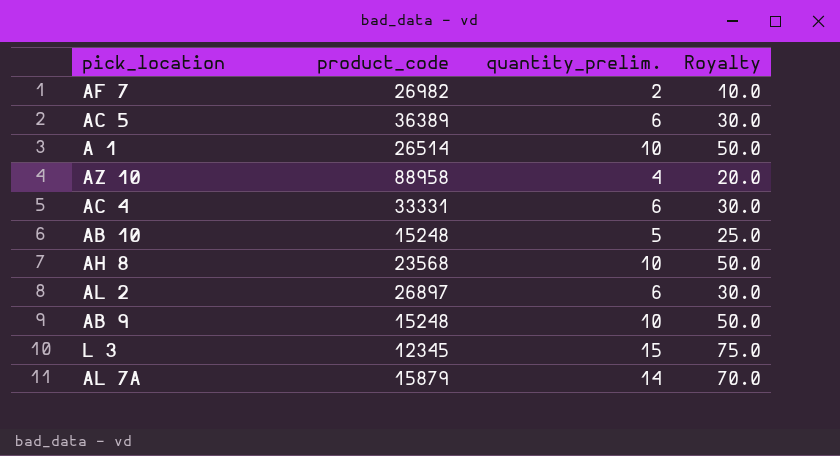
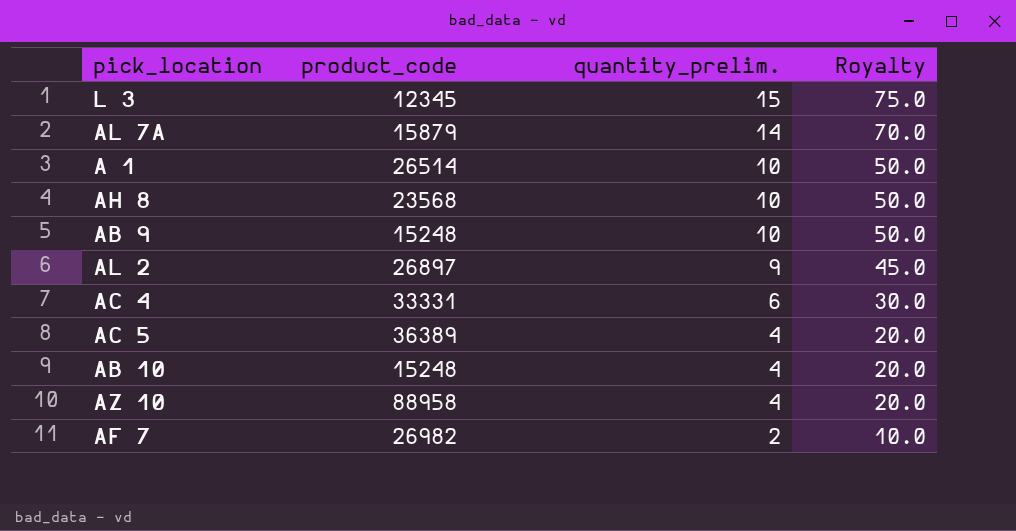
row order: none -> quantity_prelim. descending
AL 2 | quantity_prelim.: 6 -> 9
AL 2 | Royalty: 30.0 -> 45.0
AC 5 | quantity_prelim.: 6 -> 4
AC 5 | Royalty: 30.0 -> 20.0
AB 10 | quantity_prelim.: 5 -> 4
AB 10 | Royalty: 25.0 -> 20.0

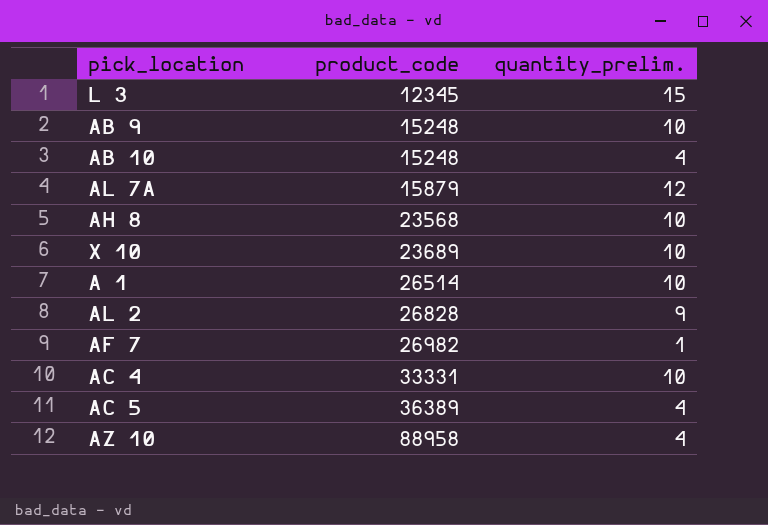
row order: quantity_prelim. descending -> product_code ascending
column Royalty | formula: [quantity_prelim.] * 5 -> none
AL 7A | quantity_prelim.: 14 -> 12
row X 10: none -> 23689 | 10
AL 2 | product_code: 26897 -> 26828
AF 7 | quantity_prelim.: 2 -> 1
AC 4 | quantity_prelim.: 6 -> 10

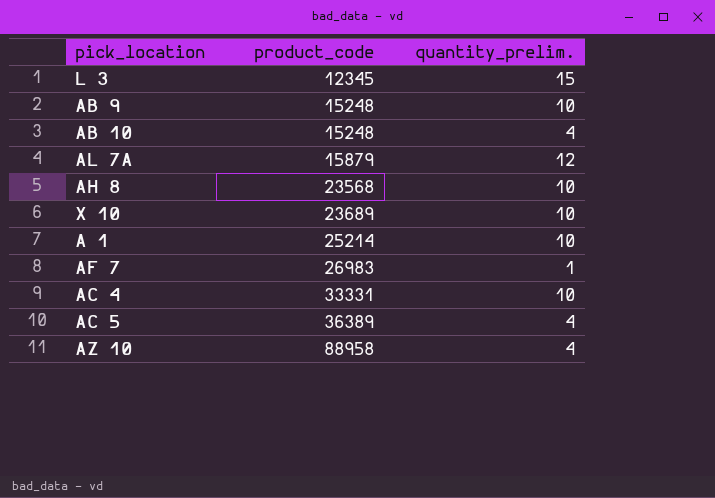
row AL 2: 26828 | 9 -> none
A 1 | product_code: 26514 -> 25214
AF 7 | product_code: 26982 -> 26983

